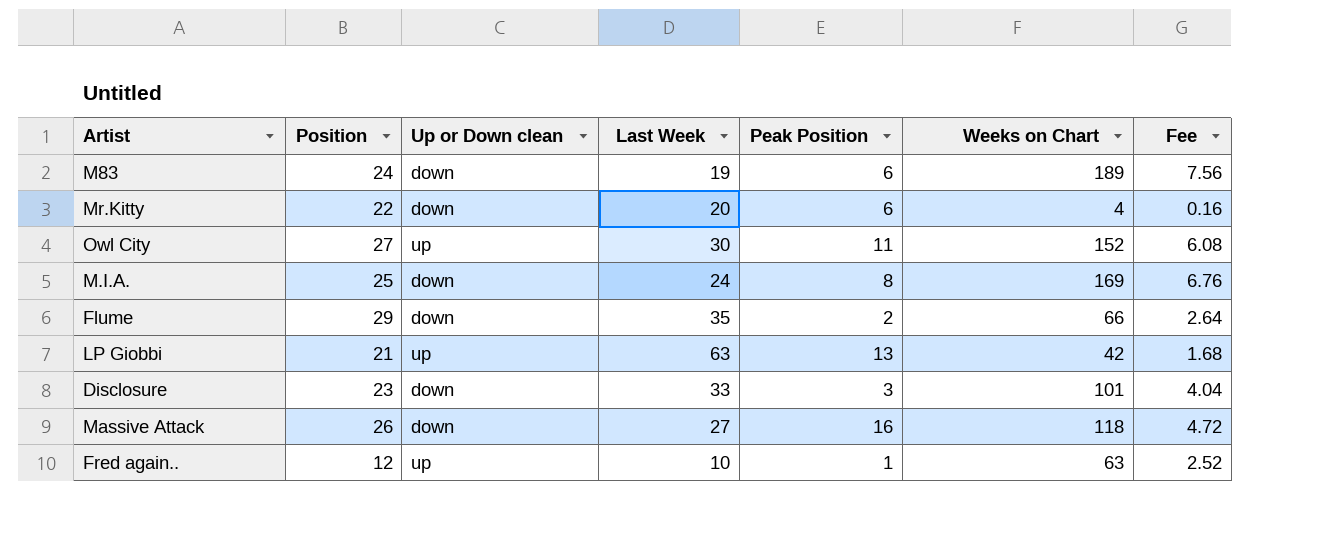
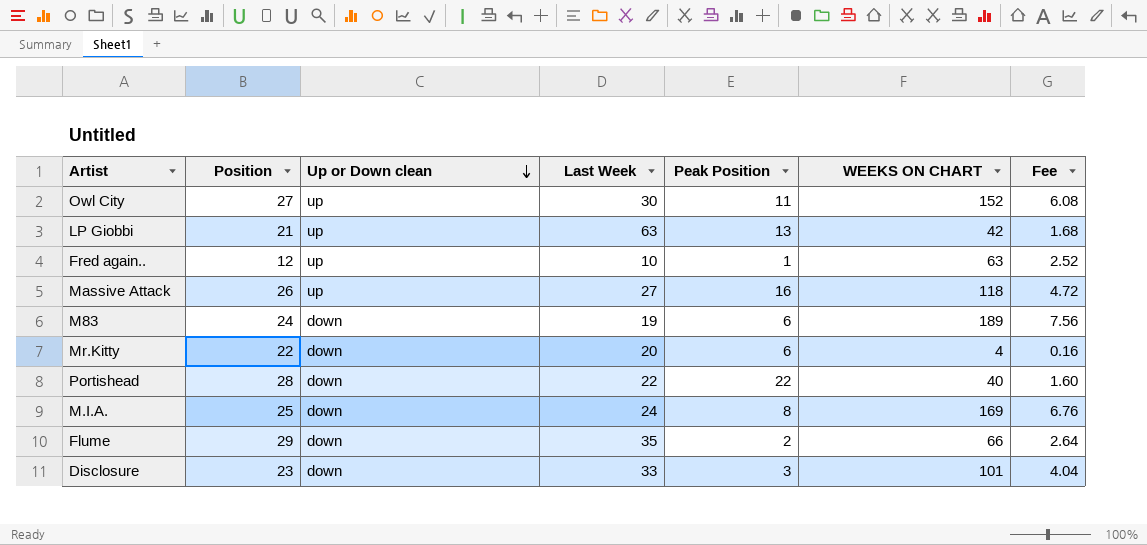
row order: none -> Up or Down clean descending
column name: Weeks on Chart -> WEEKS ON CHART
Massive Attack | Up or Down clean: down -> up
row Portishead: none -> 28 | down | 22 | 22 | 40 | 1.60

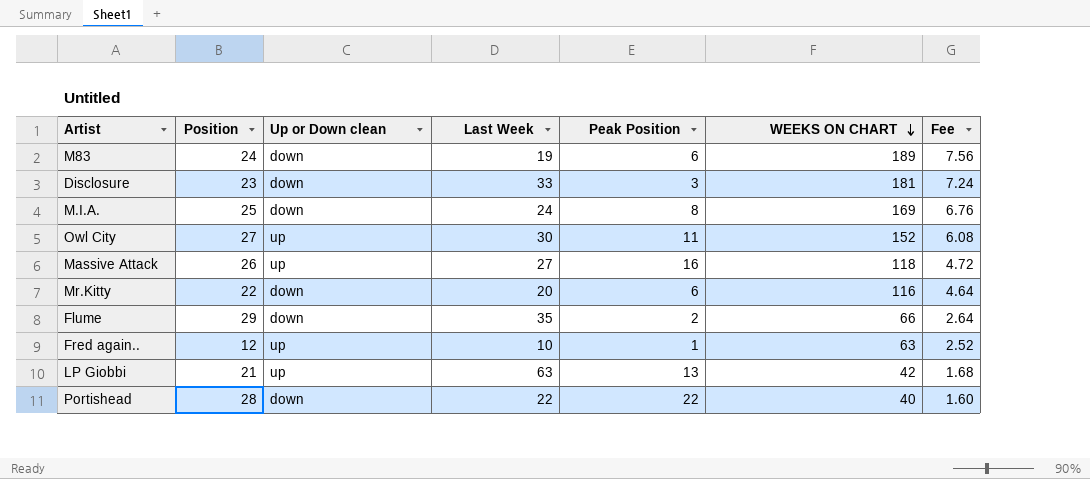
row order: Up or Down clean descending -> WEEKS ON CHART descending
Disclosure | WEEKS ON CHART: 101 -> 181
Disclosure | Fee: 4.04 -> 7.24
Mr.Kitty | WEEKS ON CHART: 4 -> 116
Mr.Kitty | Fee: 0.16 -> 4.64

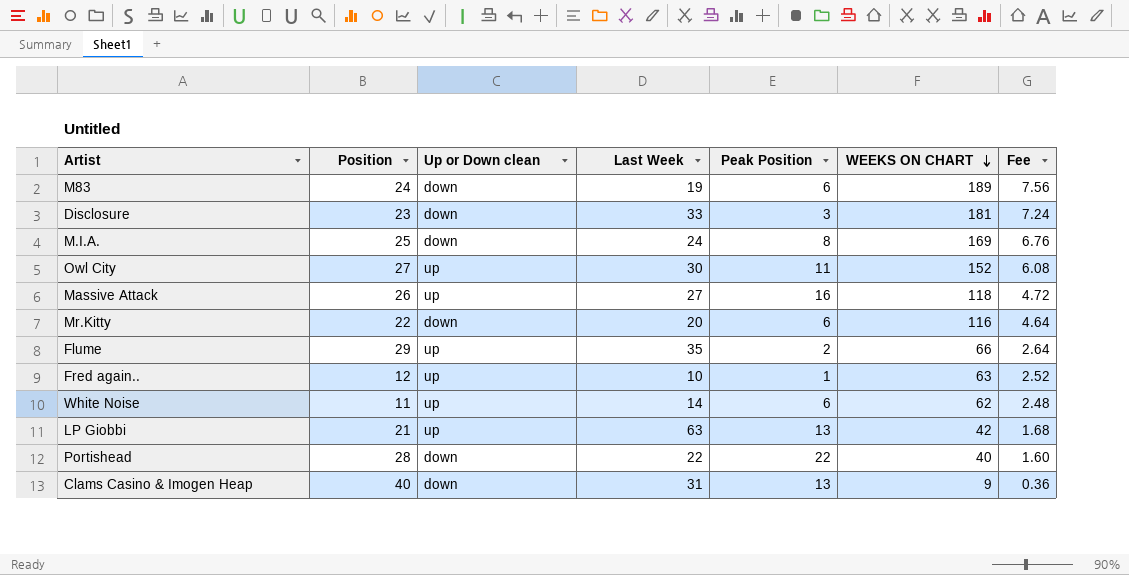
Flume | Up or Down clean: down -> up
row White Noise: none -> 11 | up | 14 | 6 | 62 | 2.48
row Clams Casino & Imogen Heap: none -> 40 | down | 31 | 13 | 9 | 0.36

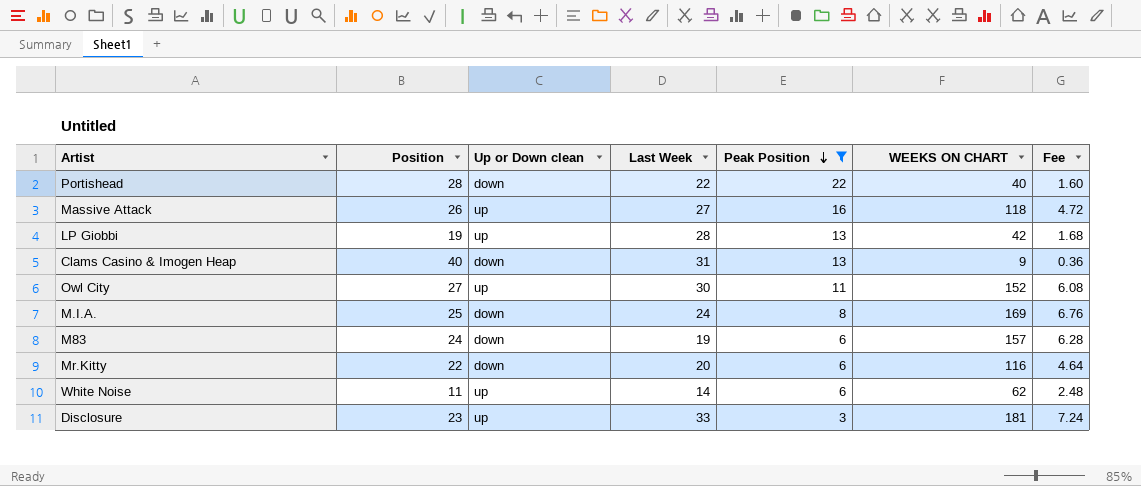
filter: none -> Peak Position >= 3
row order: WEEKS ON CHART descending -> Peak Position descending
LP Giobbi | Position: 21 -> 19
LP Giobbi | Last Week: 63 -> 28
M83 | WEEKS ON CHART: 189 -> 157
M83 | Fee: 7.56 -> 6.28
Disclosure | Up or Down clean: down -> up

